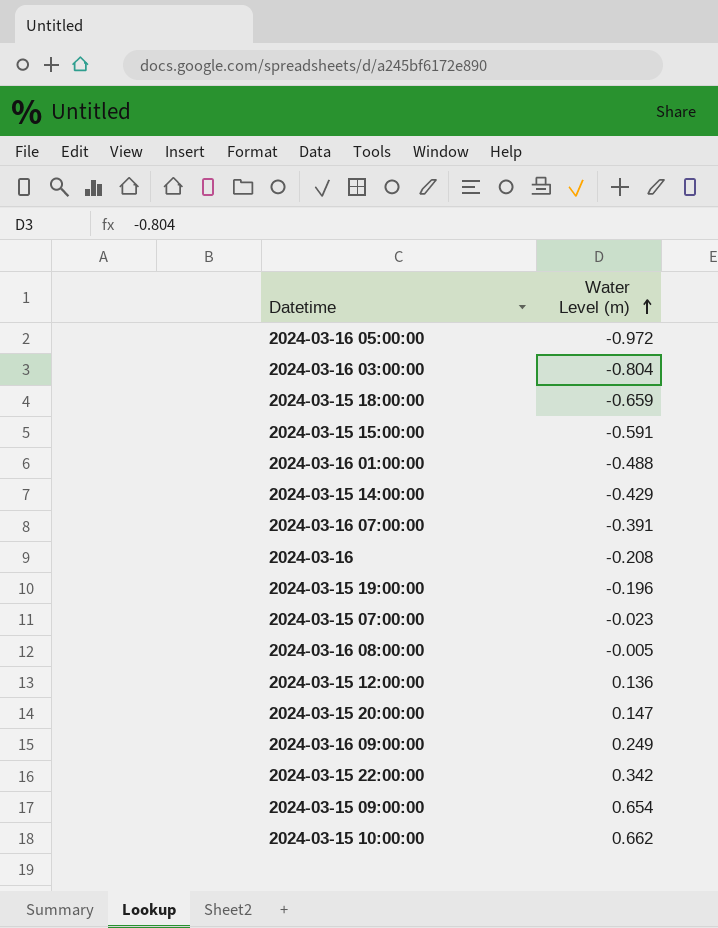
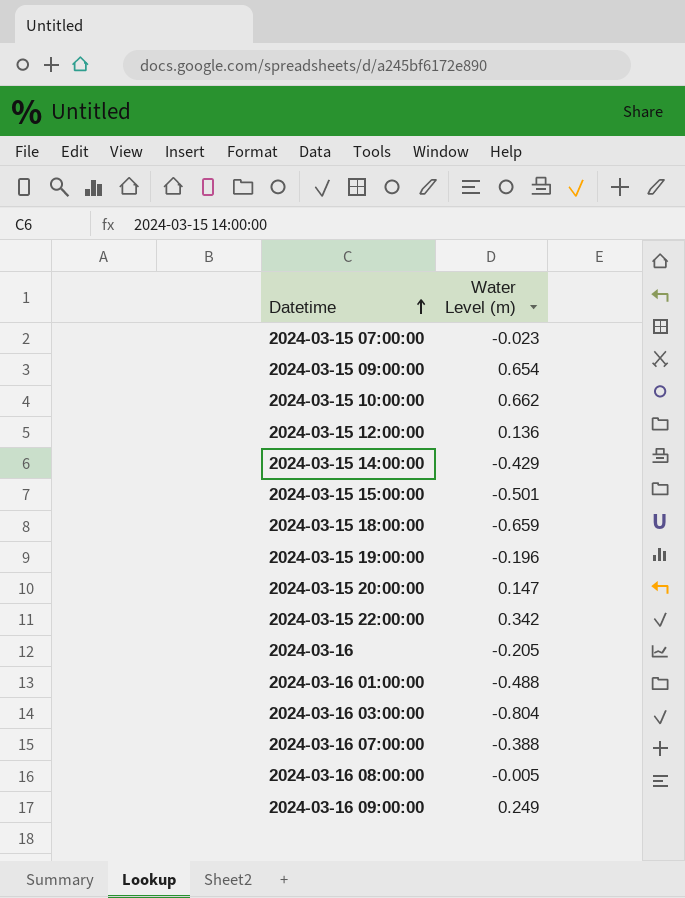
row order: Water Level (m) ascending -> Datetime ascending
row 2024-03-16 05:00:00: -0.972 -> none
2024-03-15 15:00:00 | Water Level (m): -0.591 -> -0.501
2024-03-16 | Water Level (m): -0.208 -> -0.205
2024-03-16 07:00:00 | Water Level (m): -0.391 -> -0.388

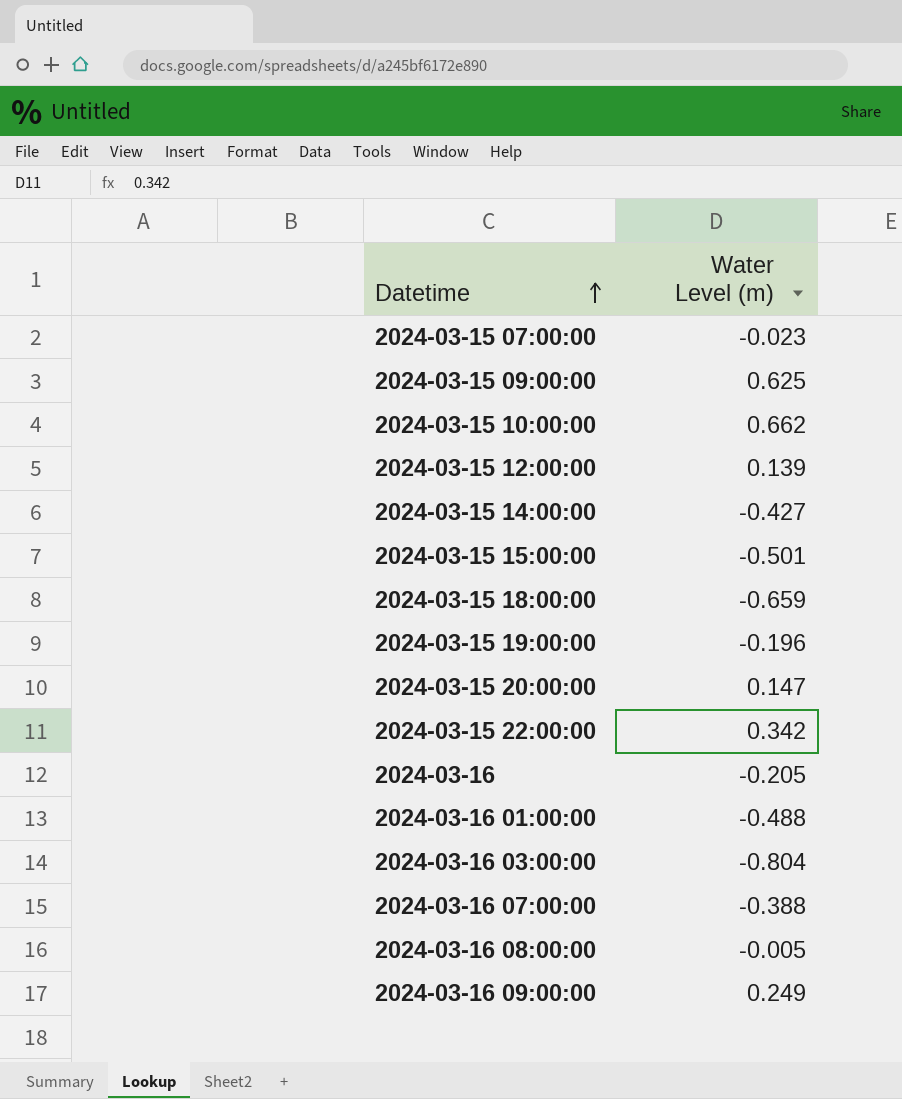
2024-03-15 09:00:00 | Water Level (m): 0.654 -> 0.625
2024-03-15 12:00:00 | Water Level (m): 0.136 -> 0.139
2024-03-15 14:00:00 | Water Level (m): -0.429 -> -0.427

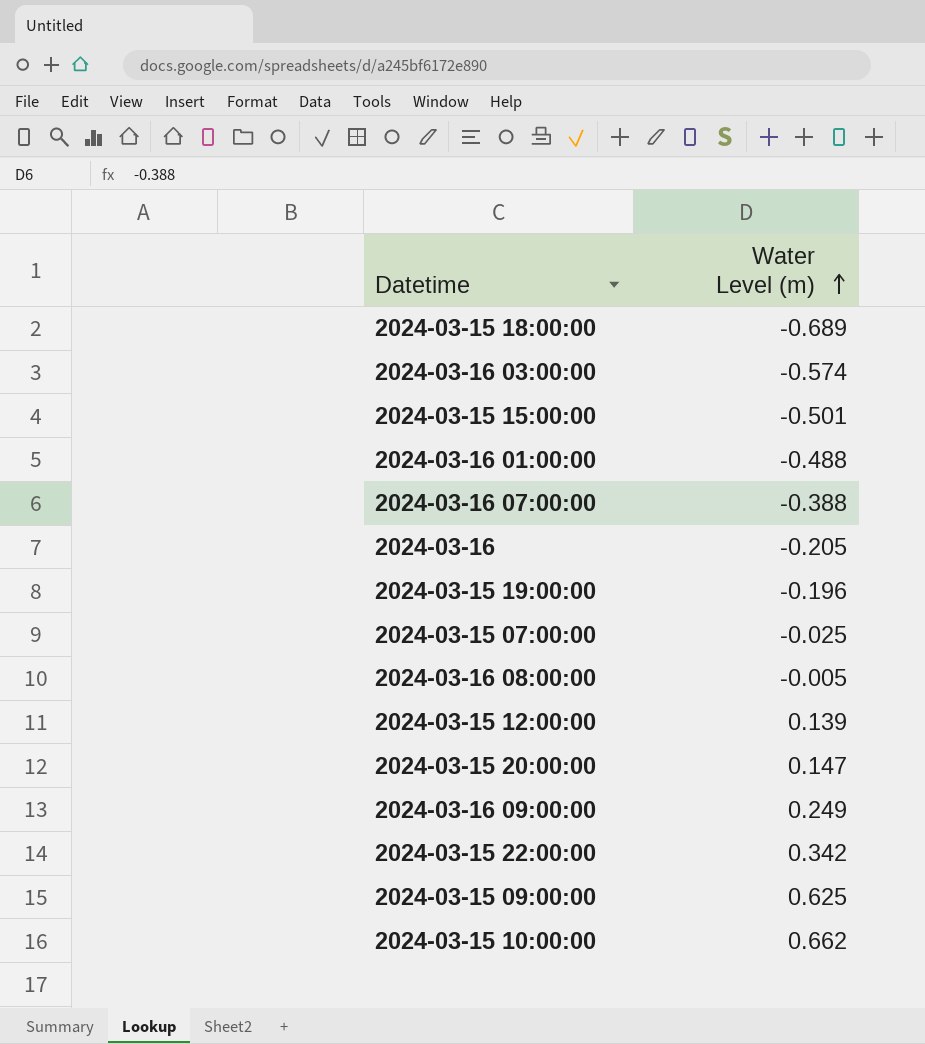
row order: Datetime ascending -> Water Level (m) ascending
row 2024-03-15 14:00:00: -0.427 -> none
2024-03-15 18:00:00 | Water Level (m): -0.659 -> -0.689
2024-03-16 03:00:00 | Water Level (m): -0.804 -> -0.574
2024-03-15 07:00:00 | Water Level (m): -0.023 -> -0.025

